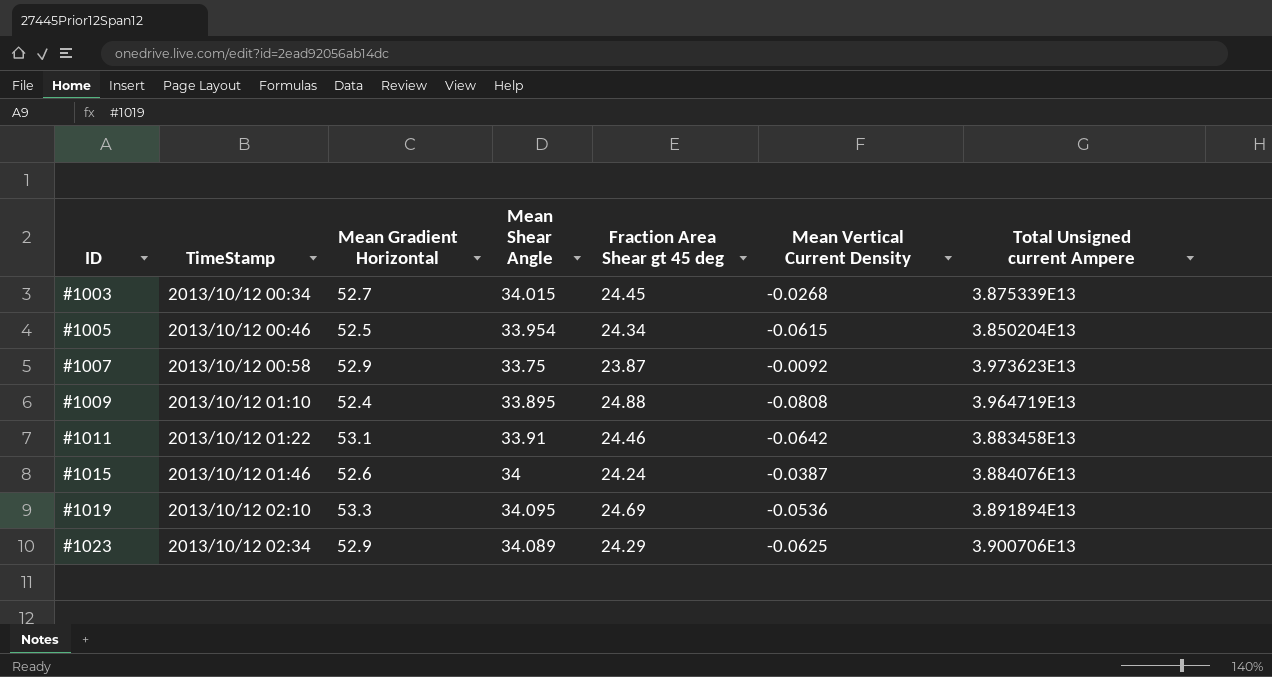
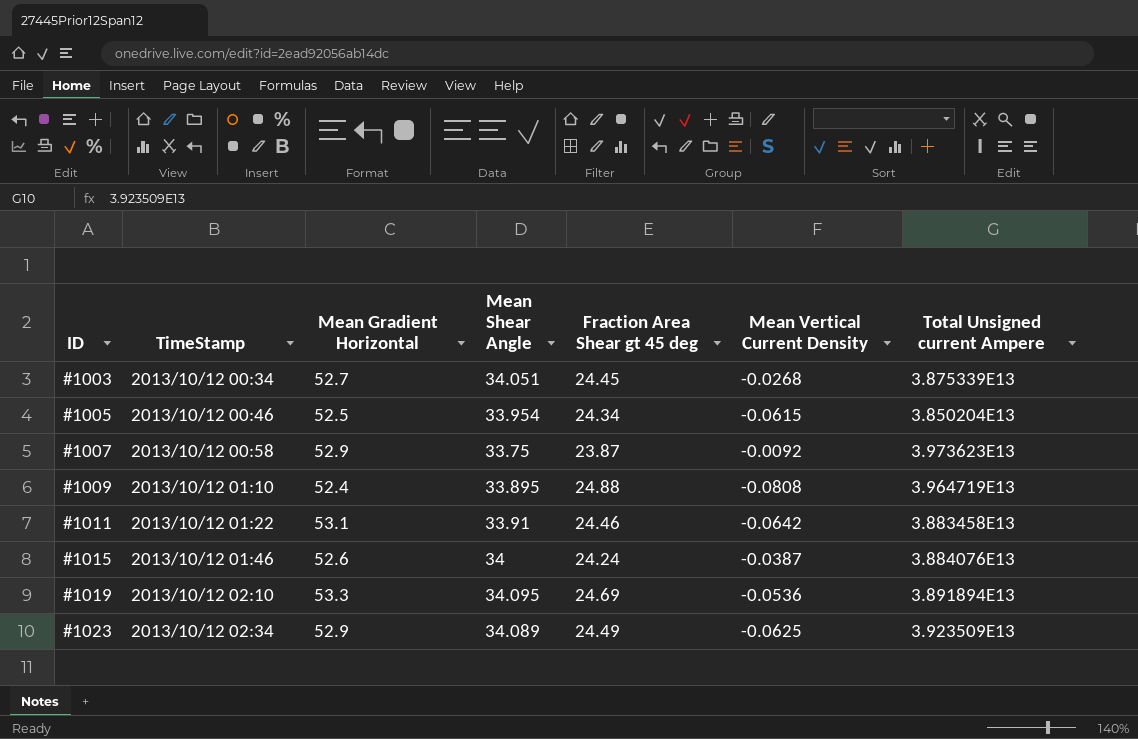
#1003 | Mean Shear Angle: 34.015 -> 34.051
#1023 | Fraction Area Shear gt 45 deg: 24.29 -> 24.49
#1023 | Total Unsigned current Ampere: 3.900706E13 -> 3.923509E13

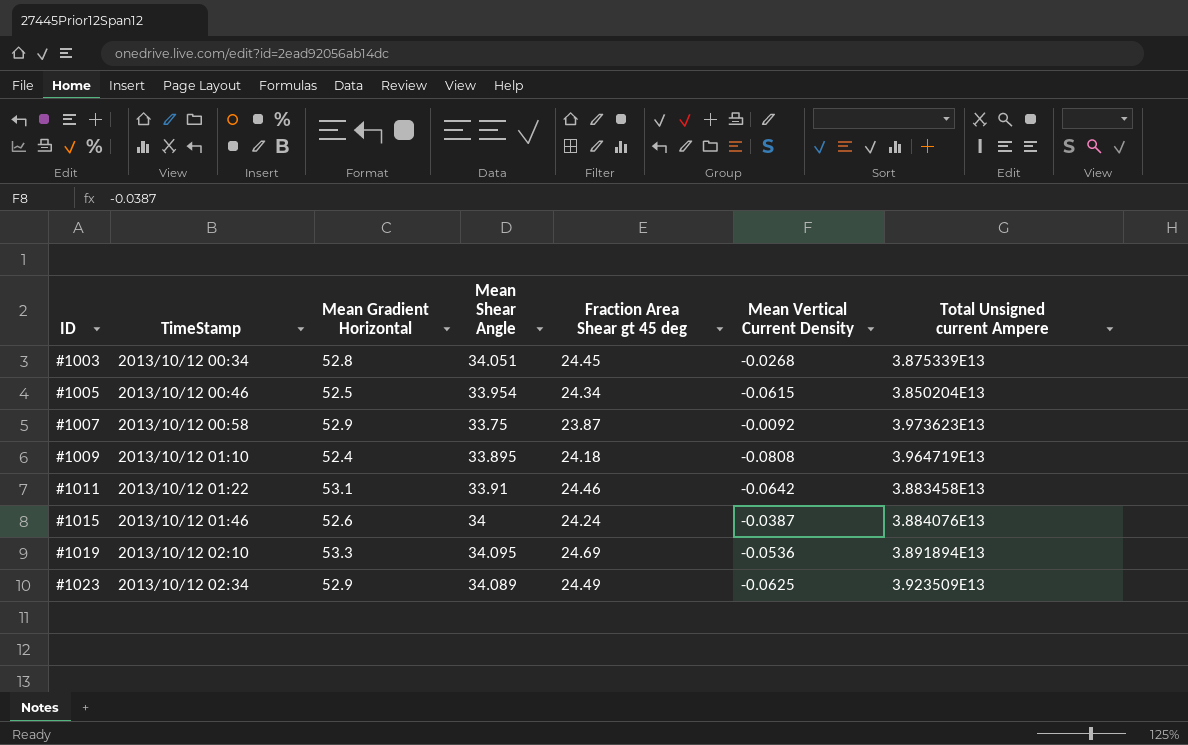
#1003 | Mean Gradient Horizontal: 52.7 -> 52.8
#1009 | Fraction Area Shear gt 45 deg: 24.88 -> 24.18

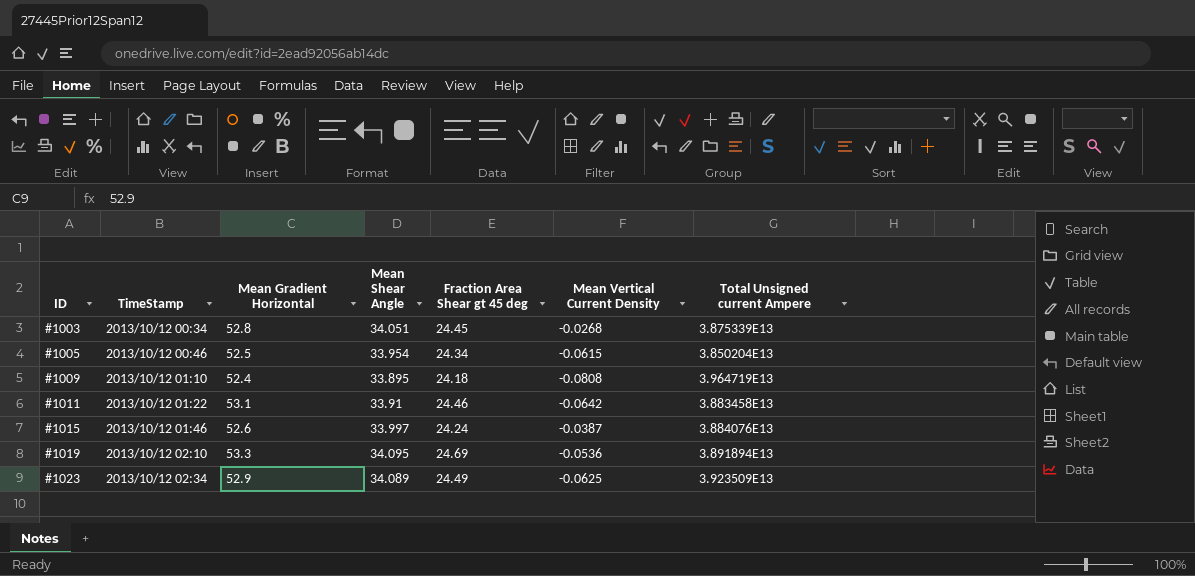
row #1007: 2013/10/12 00:58 | 52.9 | 33.75 | 23.87 | -0.0092 | 3.973623E13 -> none
#1015 | Mean Shear Angle: 34 -> 33.997

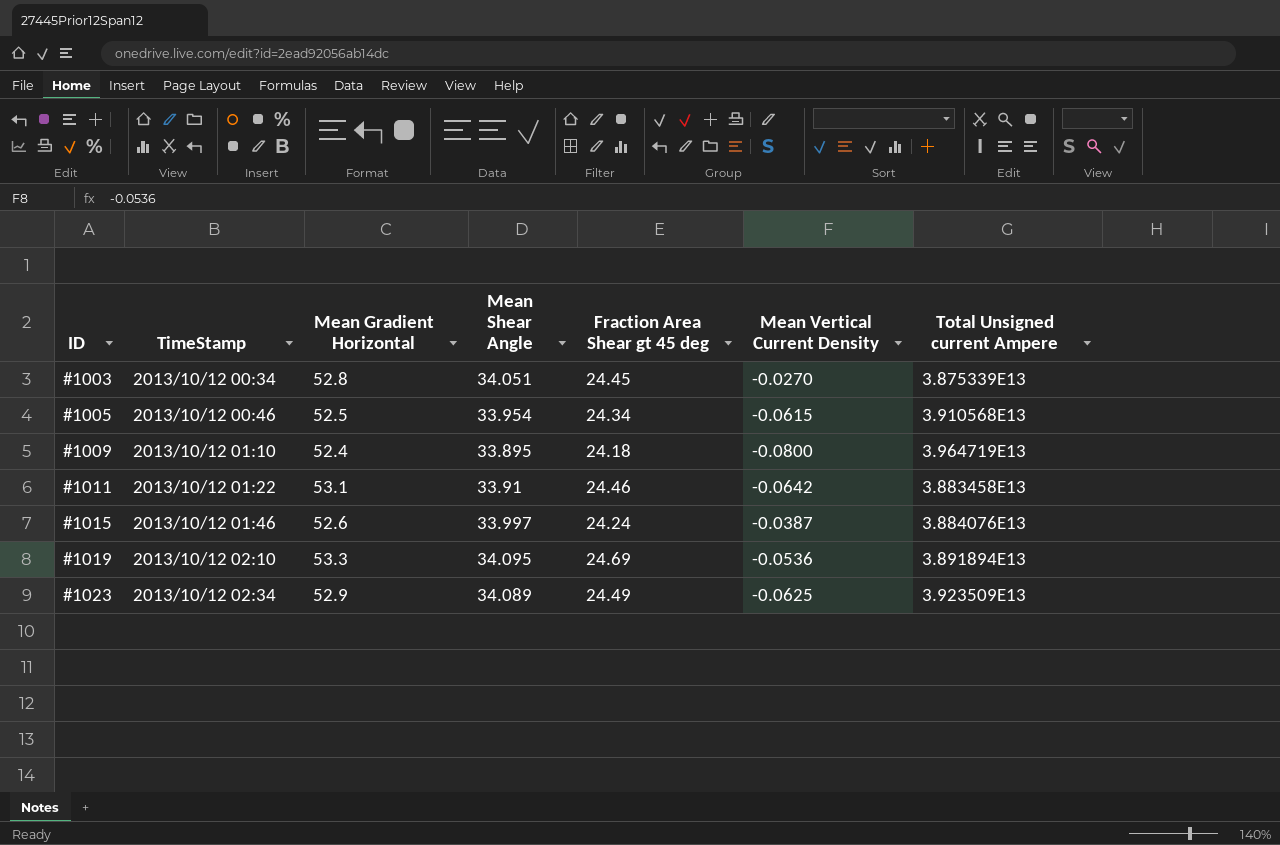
#1003 | Mean Vertical Current Density: -0.0268 -> -0.0270
#1005 | Total Unsigned current Ampere: 3.850204E13 -> 3.910568E13
#1009 | Mean Vertical Current Density: -0.0808 -> -0.0800

